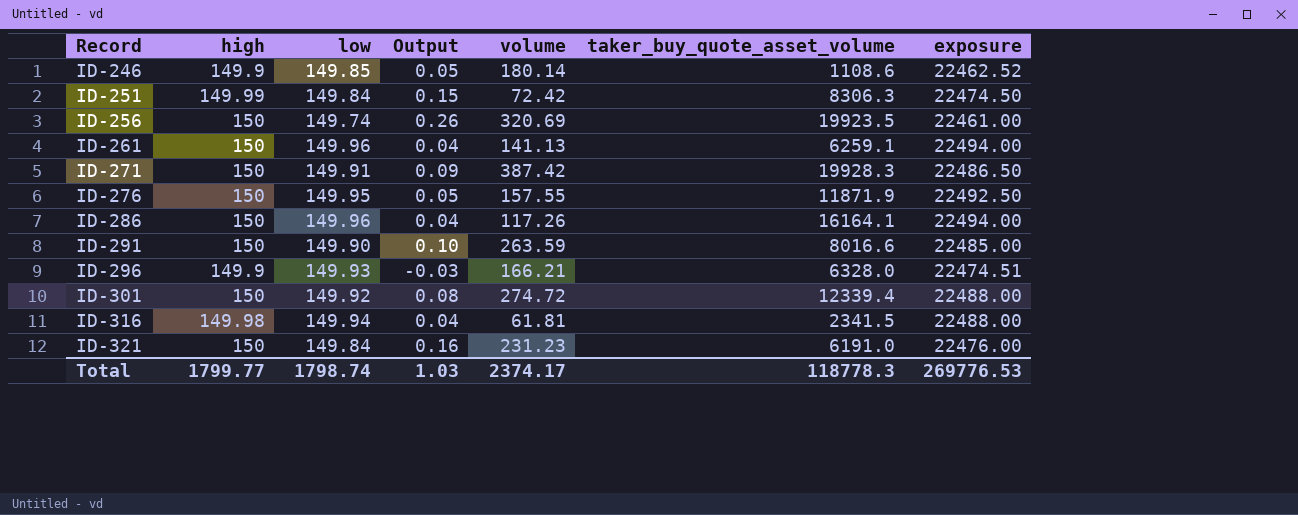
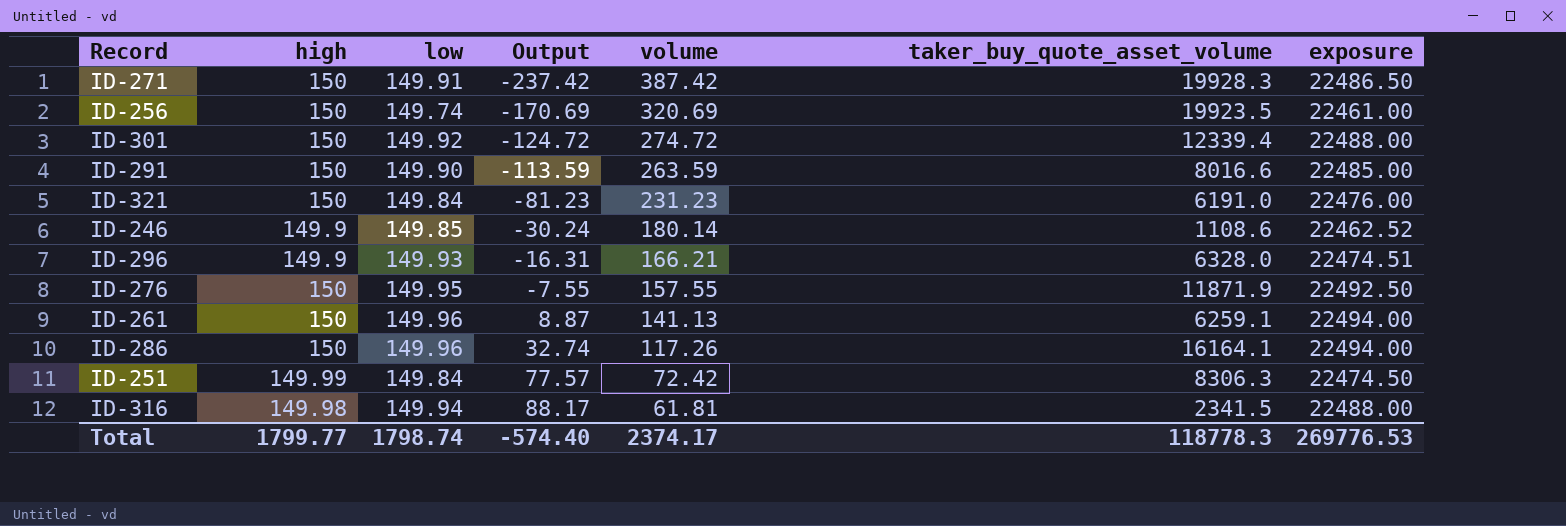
row order: Record ascending -> Output ascending
column Output | formula: [high] - [low] -> [high] - [volume]
Total | Output: 1.03 -> -574.40

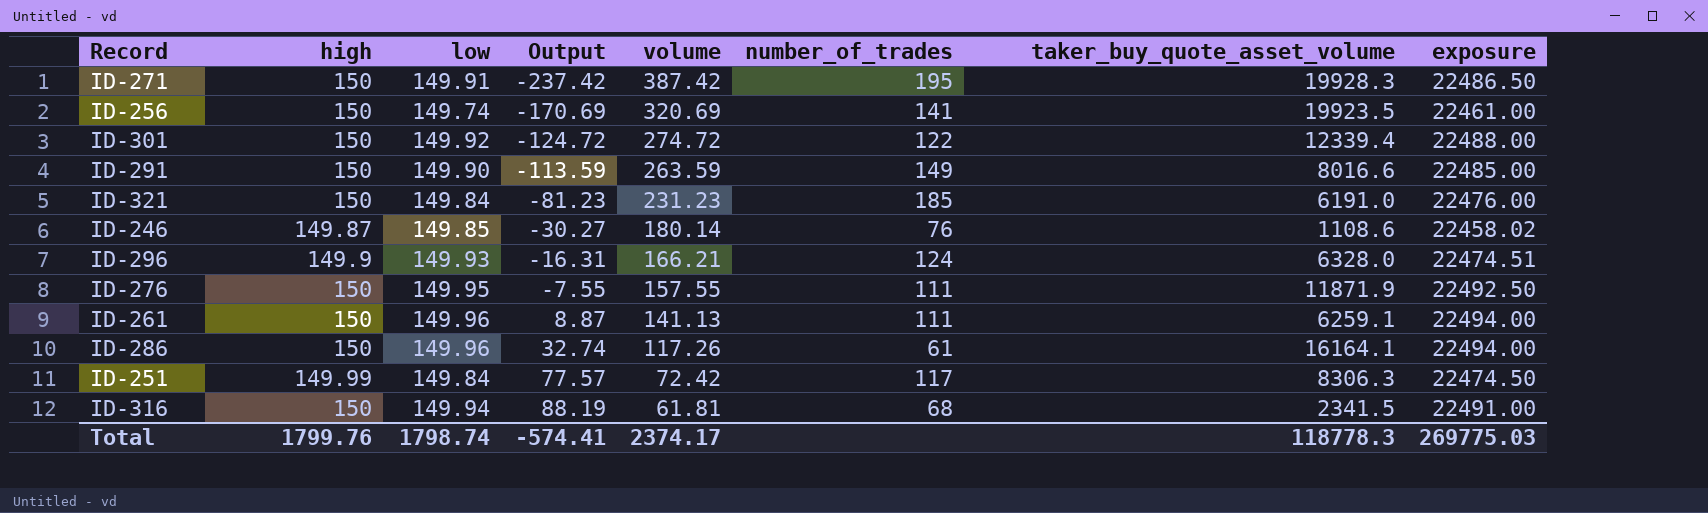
column number_of_trades | position: none -> 6
ID-246 | high: 149.9 -> 149.87
ID-246 | Output: -30.24 -> -30.27
ID-246 | exposure: 22462.52 -> 22458.02
ID-316 | high: 149.98 -> 150
ID-316 | Output: 88.17 -> 88.19
ID-316 | exposure: 22488.00 -> 22491.00
Total | high: 1799.77 -> 1799.76
Total | Output: -574.40 -> -574.41
Total | exposure: 269776.53 -> 269775.03

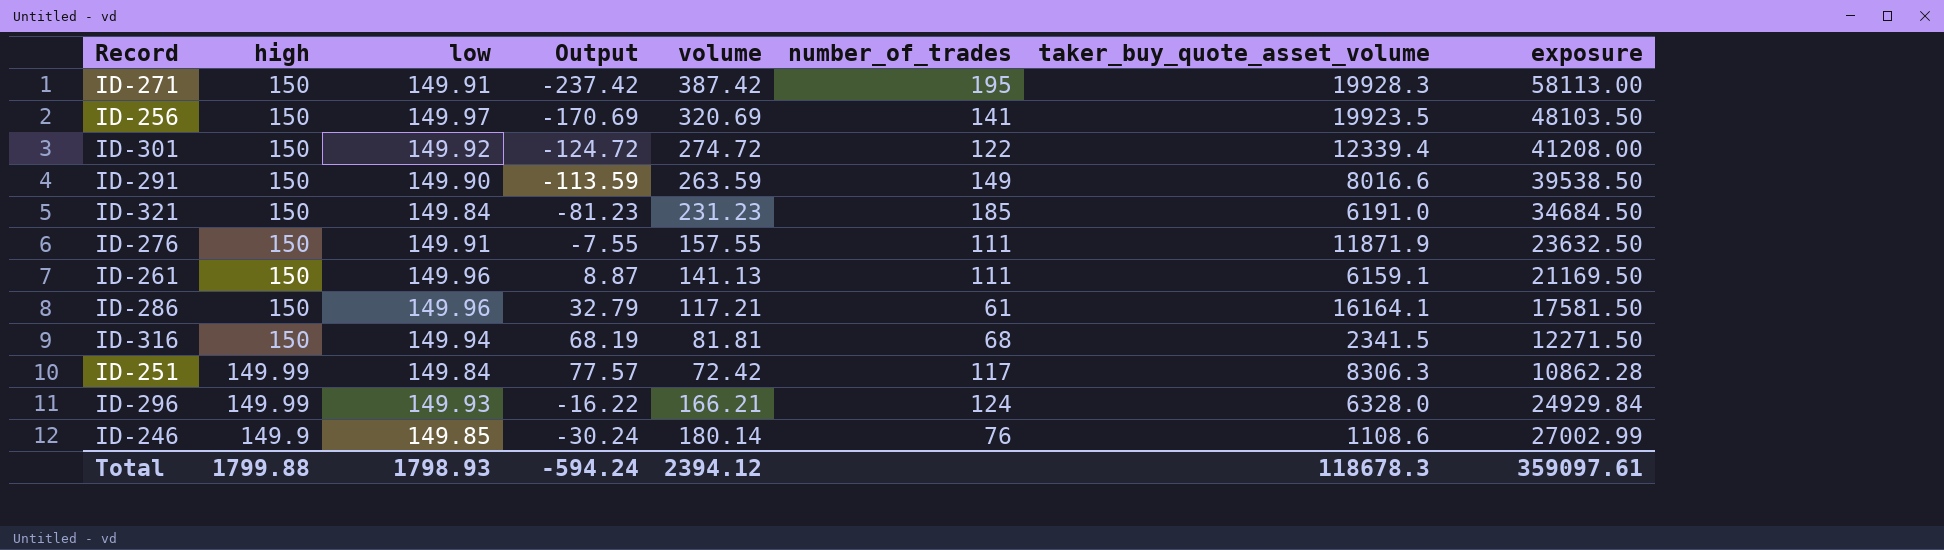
row order: Output ascending -> high descending
column exposure | formula: [high] * [low] -> [high] * [volume]
ID-256 | low: 149.74 -> 149.97
ID-276 | low: 149.95 -> 149.91
ID-261 | taker_buy_quote_asset_volume: 6259.1 -> 6159.1
ID-286 | Output: 32.74 -> 32.79
ID-286 | volume: 117.26 -> 117.21
ID-316 | Output: 88.19 -> 68.19
ID-316 | volume: 61.81 -> 81.81
ID-296 | high: 149.9 -> 149.99
ID-296 | Output: -16.31 -> -16.22
ID-246 | high: 149.87 -> 149.9
ID-246 | Output: -30.27 -> -30.24
Total | high: 1799.76 -> 1799.88
Total | low: 1798.74 -> 1798.93
Total | Output: -574.41 -> -594.24
Total | volume: 2374.17 -> 2394.12
Total | taker_buy_quote_asset_volume: 118778.3 -> 118678.3
Total | exposure: 269775.03 -> 359097.61

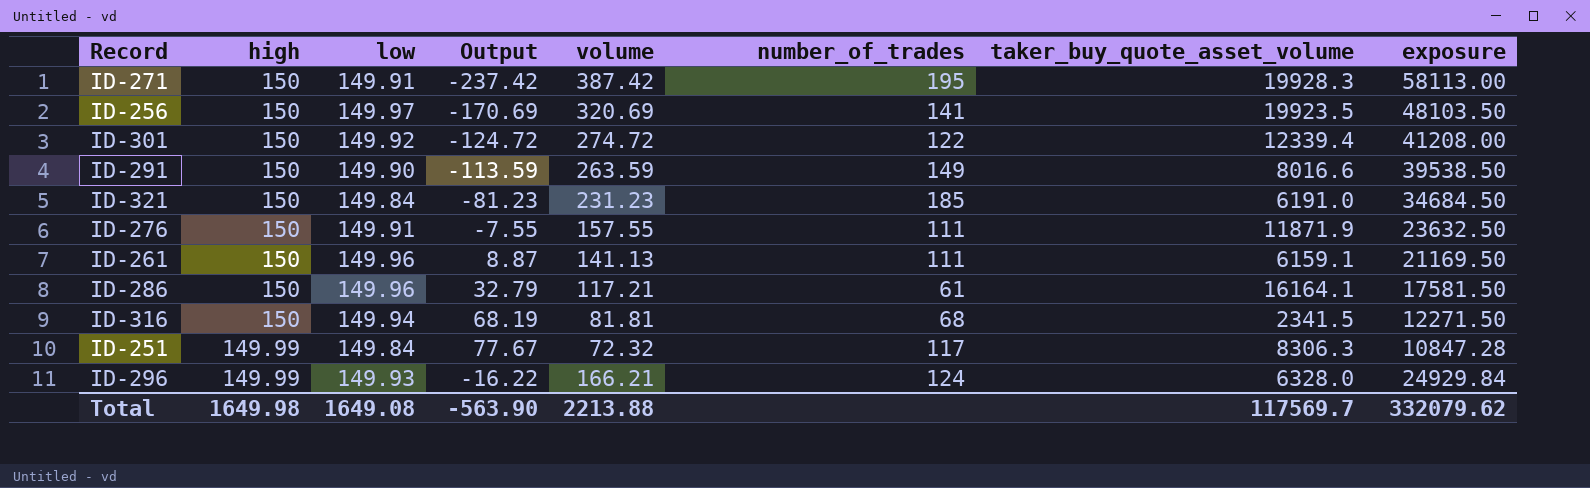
row ID-246: 149.9 | 149.85 | -30.24 | 180.14 | 76 | 1108.6 | 27002.99 -> none
ID-251 | Output: 77.57 -> 77.67
ID-251 | volume: 72.42 -> 72.32
ID-251 | exposure: 10862.28 -> 10847.28
Total | high: 1799.88 -> 1649.98
Total | low: 1798.93 -> 1649.08
Total | Output: -594.24 -> -563.90
Total | volume: 2394.12 -> 2213.88
Total | taker_buy_quote_asset_volume: 118678.3 -> 117569.7
Total | exposure: 359097.61 -> 332079.62

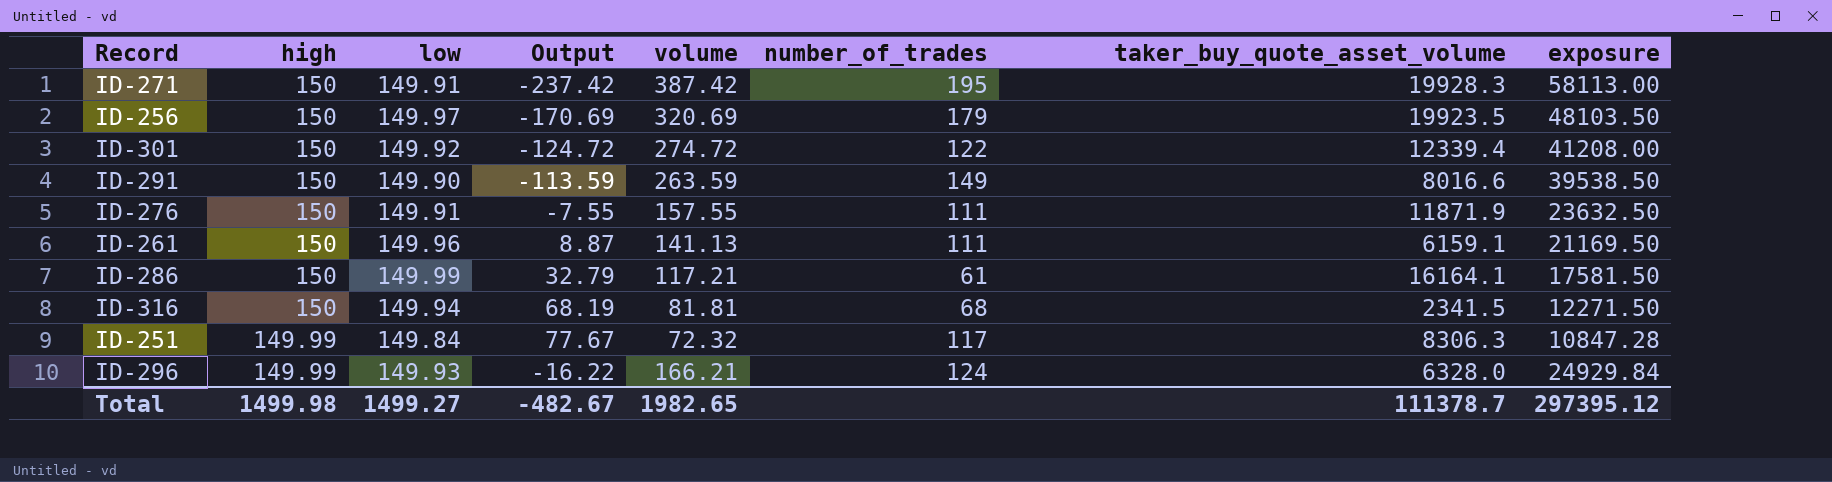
row ID-321: 150 | 149.84 | -81.23 | 231.23 | 185 | 6191.0 | 34684.50 -> none
ID-256 | number_of_trades: 141 -> 179
ID-286 | low: 149.96 -> 149.99
Total | high: 1649.98 -> 1499.98
Total | low: 1649.08 -> 1499.27
Total | Output: -563.90 -> -482.67
Total | volume: 2213.88 -> 1982.65
Total | taker_buy_quote_asset_volume: 117569.7 -> 111378.7
Total | exposure: 332079.62 -> 297395.12

